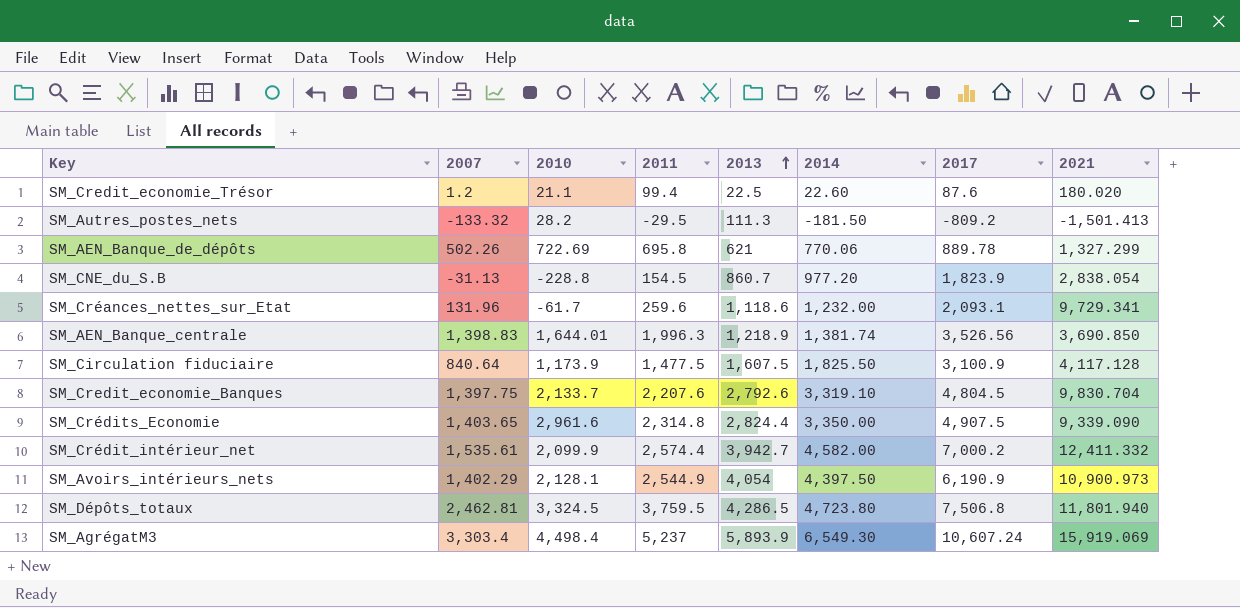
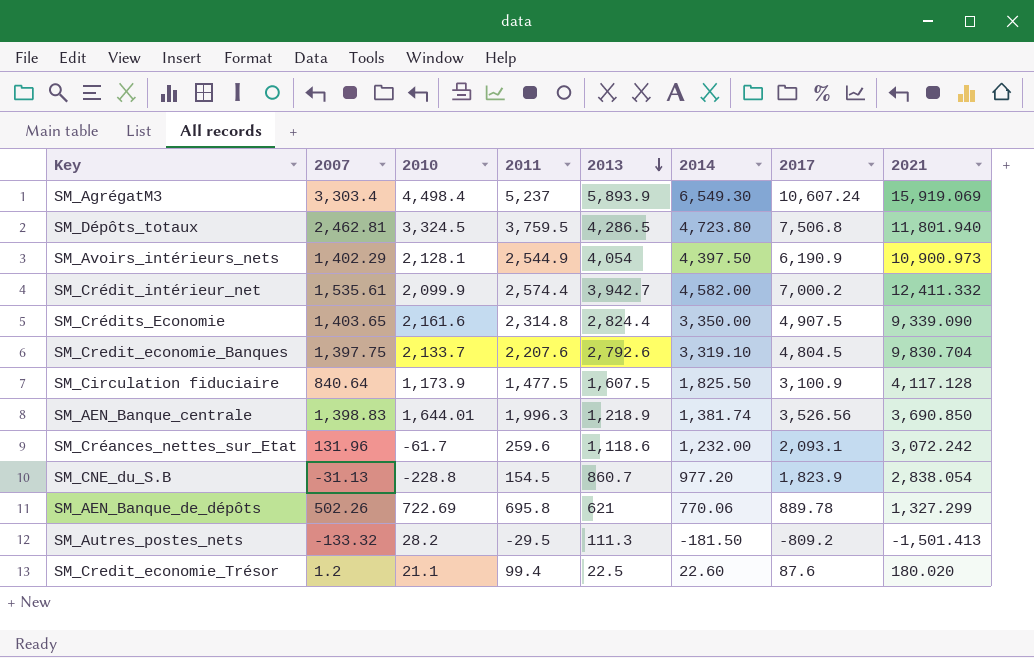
row order: 2013 ascending -> 2013 descending
SM_Crédits_Economie | 2010: 2,961.6 -> 2,161.6
SM_Créances_nettes_sur_Etat | 2021: 9,729.341 -> 3,072.242

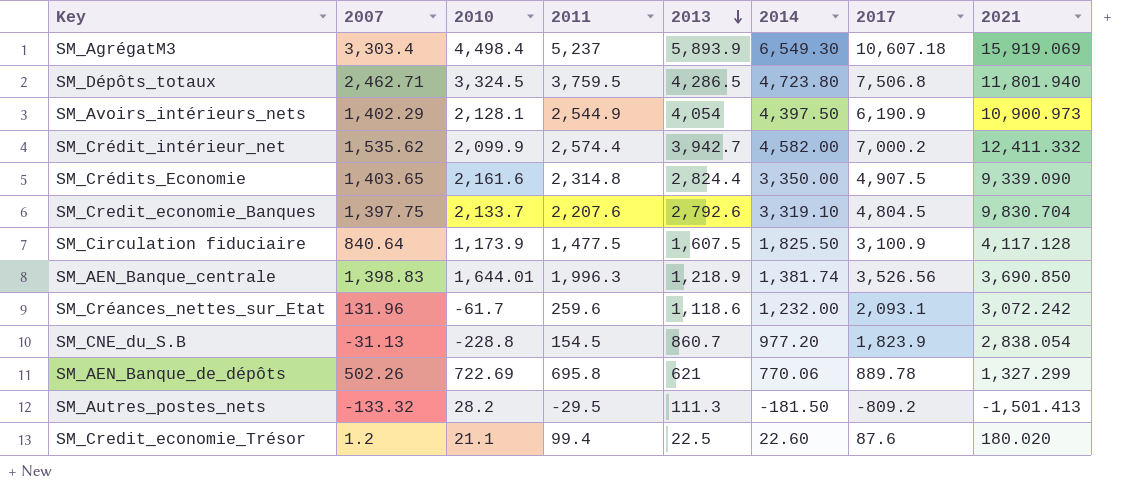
SM_AgrégatM3 | 2017: 10,607.24 -> 10,607.18
SM_Dépôts_totaux | 2007: 2,462.81 -> 2,462.71
SM_Crédit_intérieur_net | 2007: 1,535.61 -> 1,535.62

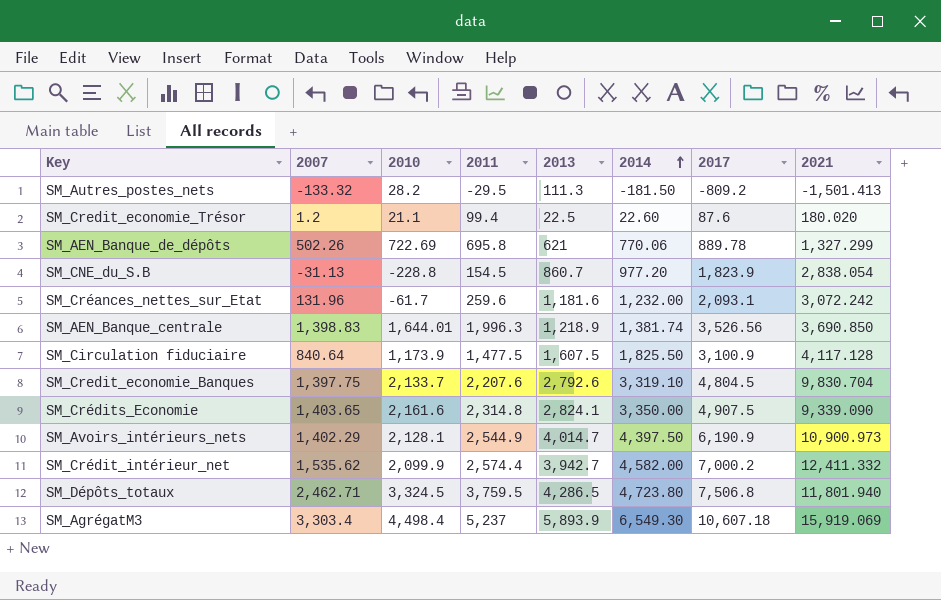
row order: 2013 descending -> 2014 ascending
SM_Créances_nettes_sur_Etat | 2013: 1,118.6 -> 1,181.6
SM_Crédits_Economie | 2013: 2,824.4 -> 2,824.1
SM_Avoirs_intérieurs_nets | 2013: 4,054 -> 4,014.7

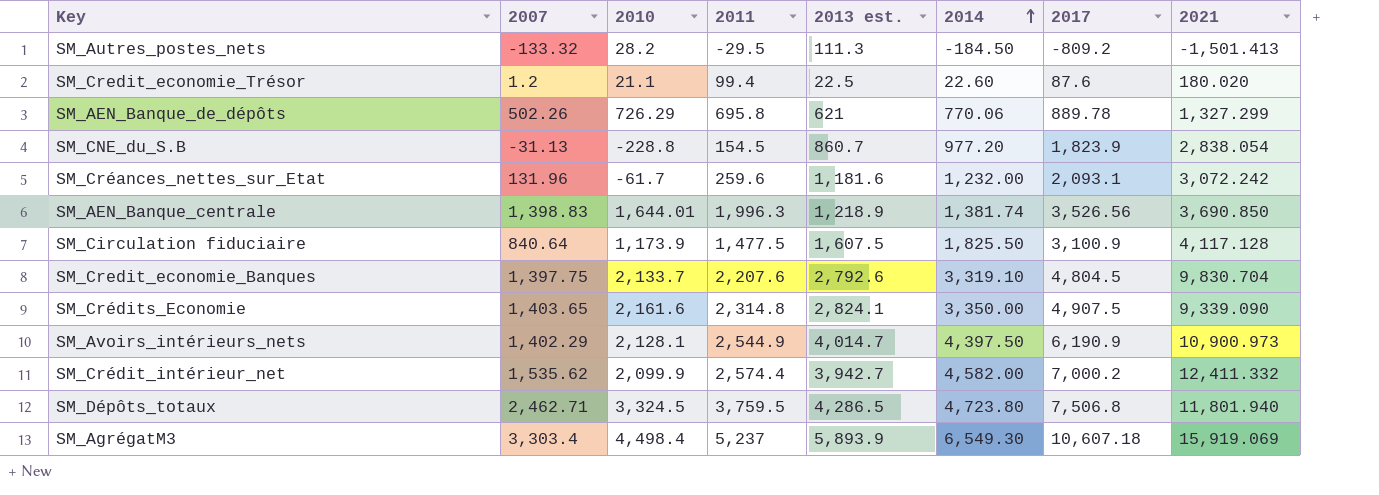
column name: 2013 -> 2013 est.
SM_Autres_postes_nets | 2014: -181.50 -> -184.50
SM_AEN_Banque_de_dépôts | 2010: 722.69 -> 726.29

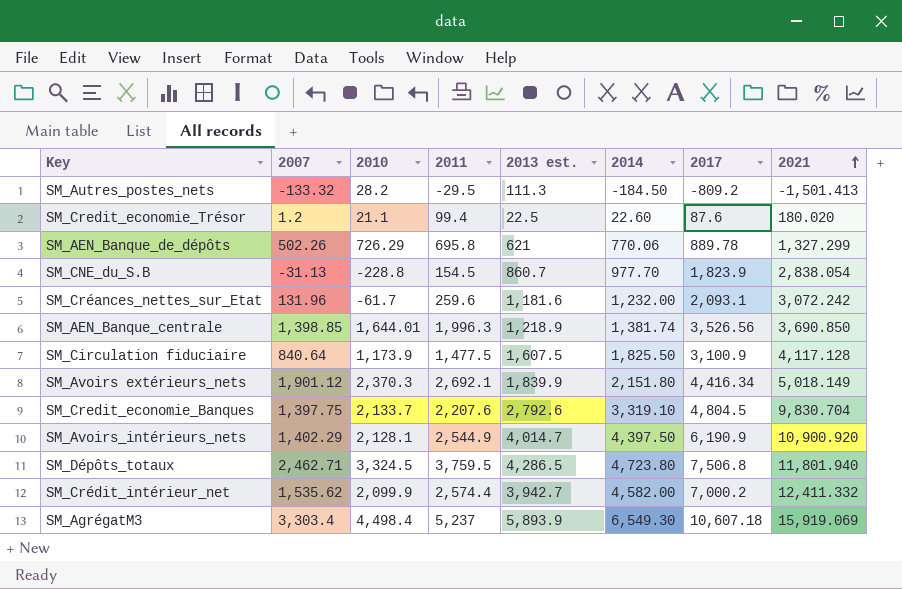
row order: 2014 ascending -> 2021 ascending
row SM_Crédits_Economie: 1,403.65 | 2,161.6 | 2,314.8 | 2,824.1 | 3,350.00 | 4,907.5 | 9,339.090 -> none
SM_CNE_du_S.B | 2014: 977.20 -> 977.70
SM_AEN_Banque_centrale | 2007: 1,398.83 -> 1,398.85
row SM_Avoirs extérieurs_nets: none -> 1,901.12 | 2,370.3 | 2,692.1 | 1,839.9 | 2,151.80 | 4,416.34 | 5,018.149
SM_Avoirs_intérieurs_nets | 2021: 10,900.973 -> 10,900.920

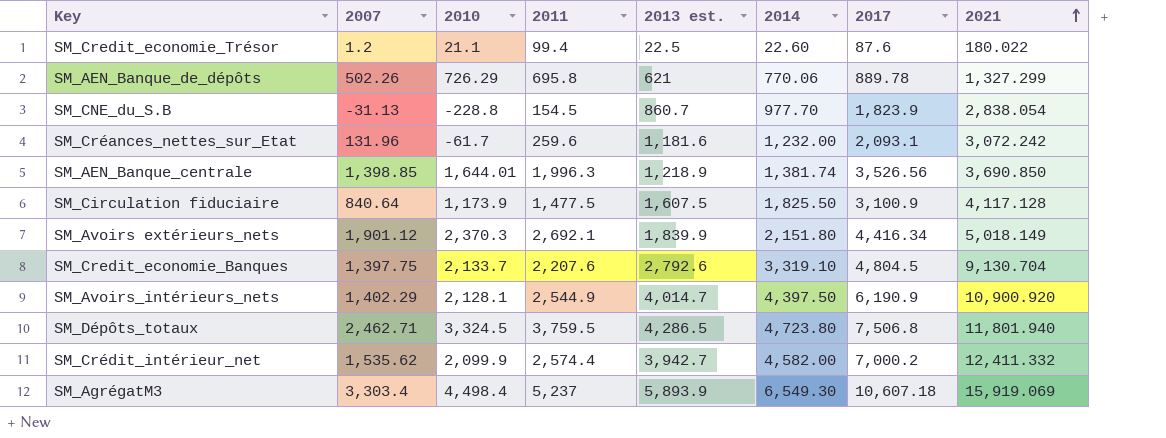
row SM_Autres_postes_nets: -133.32 | 28.2 | -29.5 | 111.3 | -184.50 | -809.2 | -1,501.413 -> none
SM_Credit_economie_Trésor | 2021: 180.020 -> 180.022
SM_Credit_economie_Banques | 2021: 9,830.704 -> 9,130.704

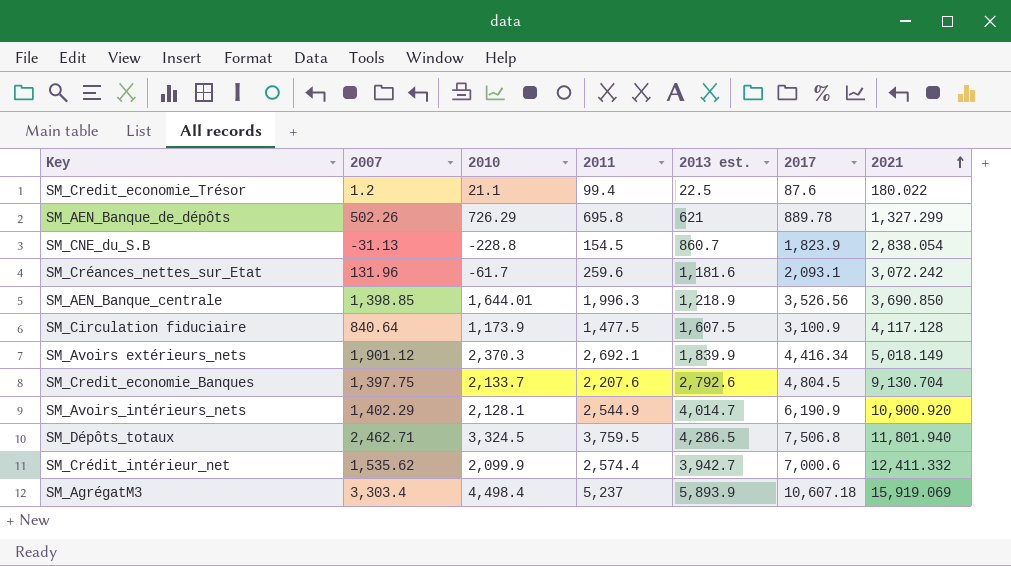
column 2014 | position: 6 -> none
SM_Crédit_intérieur_net | 2017: 7,000.2 -> 7,000.6

